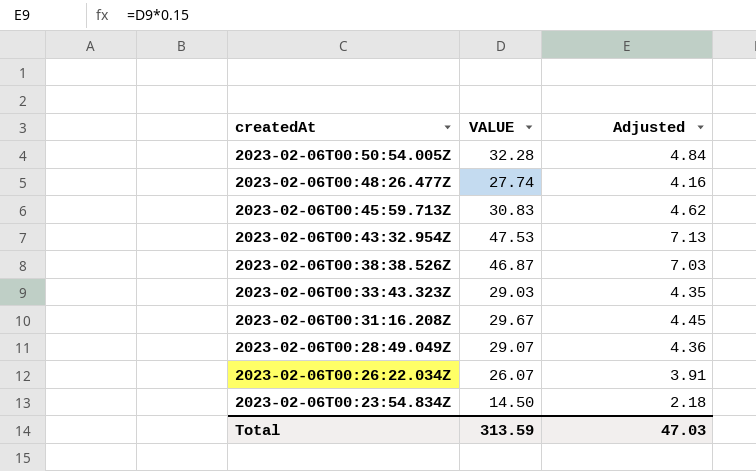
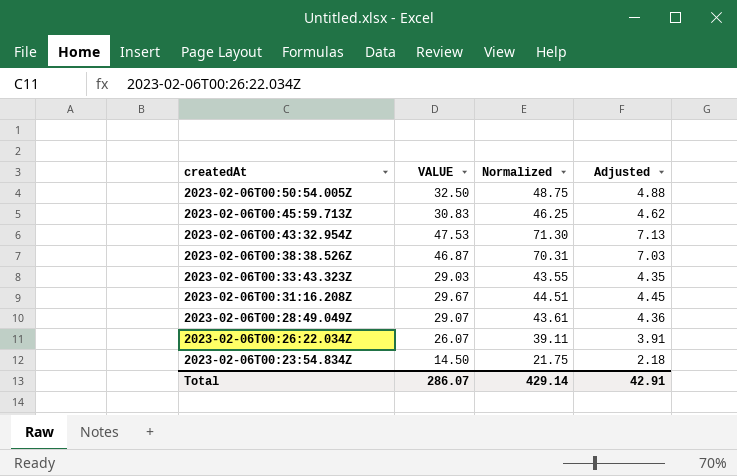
column Normalized | formula: none -> [VALUE] * 1.5
row 2023-02-06T00:48:26.477Z: 27.74 | 4.16 -> none
2023-02-06T00:50:54.005Z | VALUE: 32.28 -> 32.50
2023-02-06T00:50:54.005Z | Adjusted: 4.84 -> 4.88
Total | VALUE: 313.59 -> 286.07
Total | Adjusted: 47.03 -> 42.91

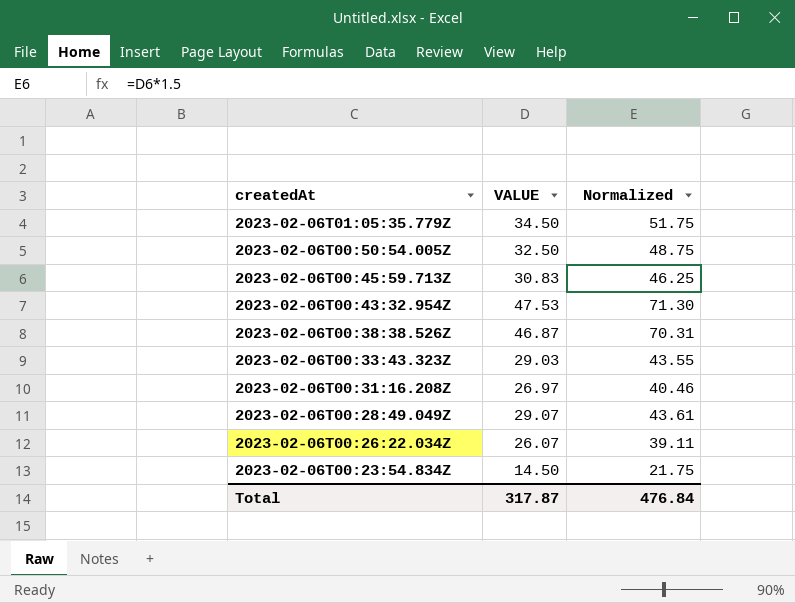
column Adjusted | formula: [VALUE] * 0.15 -> none
row 2023-02-06T01:05:35.779Z: none -> 34.50 | 51.75
2023-02-06T00:31:16.208Z | VALUE: 29.67 -> 26.97
2023-02-06T00:31:16.208Z | Normalized: 44.51 -> 40.46
Total | VALUE: 286.07 -> 317.87
Total | Normalized: 429.14 -> 476.84

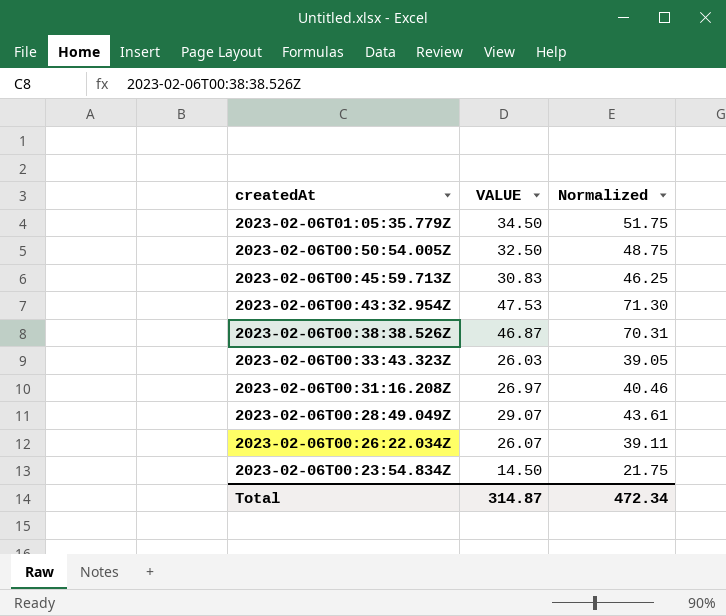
2023-02-06T00:33:43.323Z | VALUE: 29.03 -> 26.03
2023-02-06T00:33:43.323Z | Normalized: 43.55 -> 39.05
Total | VALUE: 317.87 -> 314.87
Total | Normalized: 476.84 -> 472.34

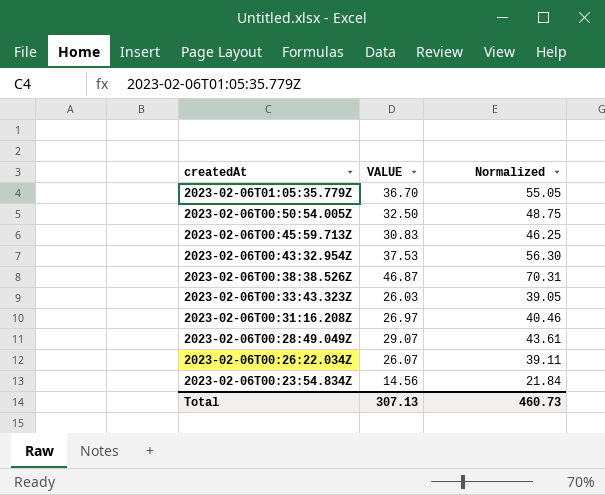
2023-02-06T01:05:35.779Z | VALUE: 34.50 -> 36.70
2023-02-06T01:05:35.779Z | Normalized: 51.75 -> 55.05
2023-02-06T00:43:32.954Z | VALUE: 47.53 -> 37.53
2023-02-06T00:43:32.954Z | Normalized: 71.30 -> 56.30
2023-02-06T00:23:54.834Z | VALUE: 14.50 -> 14.56
2023-02-06T00:23:54.834Z | Normalized: 21.75 -> 21.84
Total | VALUE: 314.87 -> 307.13
Total | Normalized: 472.34 -> 460.73

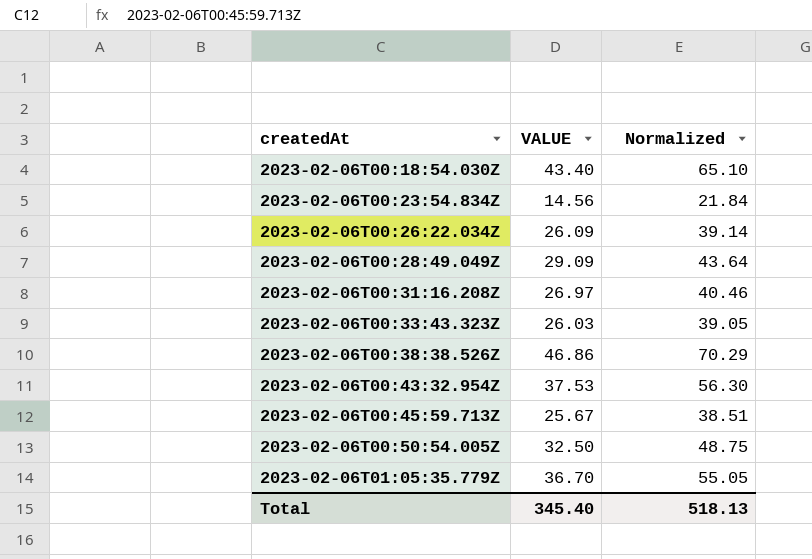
row order: createdAt descending -> createdAt ascending
row 2023-02-06T00:18:54.030Z: none -> 43.40 | 65.10
2023-02-06T00:26:22.034Z | VALUE: 26.07 -> 26.09
2023-02-06T00:26:22.034Z | Normalized: 39.11 -> 39.14
2023-02-06T00:28:49.049Z | VALUE: 29.07 -> 29.09
2023-02-06T00:28:49.049Z | Normalized: 43.61 -> 43.64
2023-02-06T00:38:38.526Z | VALUE: 46.87 -> 46.86
2023-02-06T00:38:38.526Z | Normalized: 70.31 -> 70.29
2023-02-06T00:45:59.713Z | VALUE: 30.83 -> 25.67
2023-02-06T00:45:59.713Z | Normalized: 46.25 -> 38.51
Total | VALUE: 307.13 -> 345.40
Total | Normalized: 460.73 -> 518.13

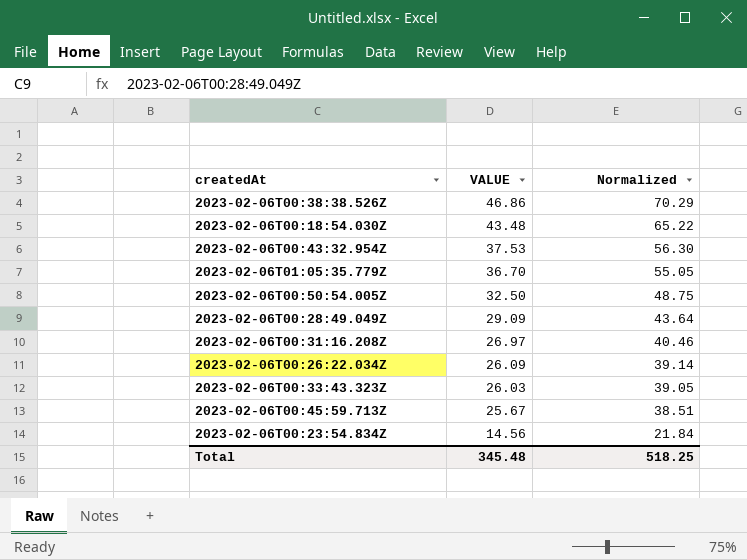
row order: createdAt ascending -> VALUE descending
2023-02-06T00:18:54.030Z | VALUE: 43.40 -> 43.48
2023-02-06T00:18:54.030Z | Normalized: 65.10 -> 65.22
Total | VALUE: 345.40 -> 345.48
Total | Normalized: 518.13 -> 518.25

